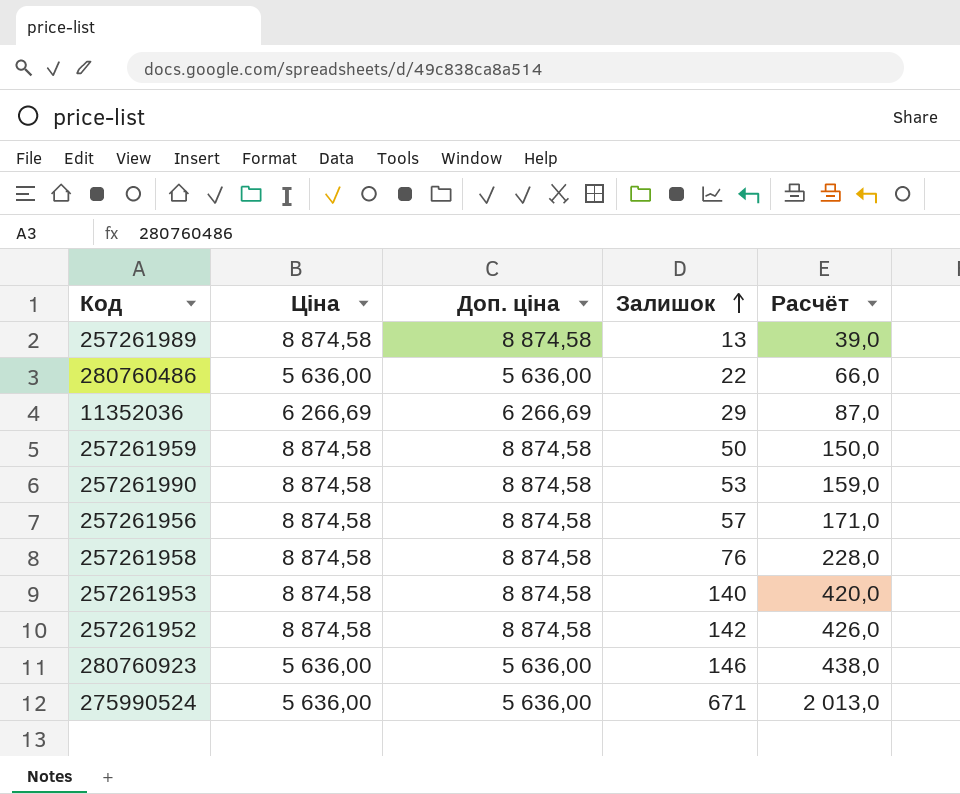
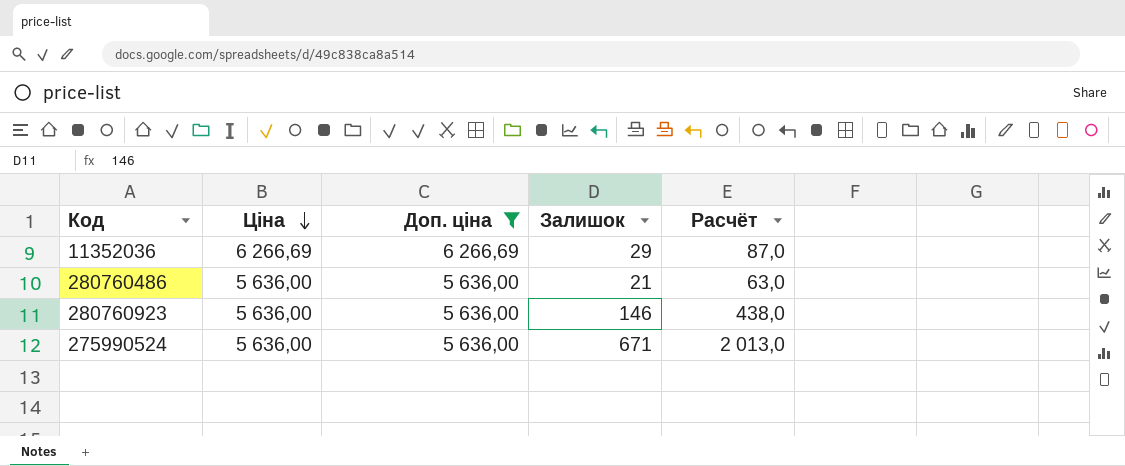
filter: none -> Доп. ціна != 8 874,58
row order: Залишок ascending -> Ціна descending
280760486 | Залишок: 22 -> 21
280760486 | Расчёт: 66,0 -> 63,0

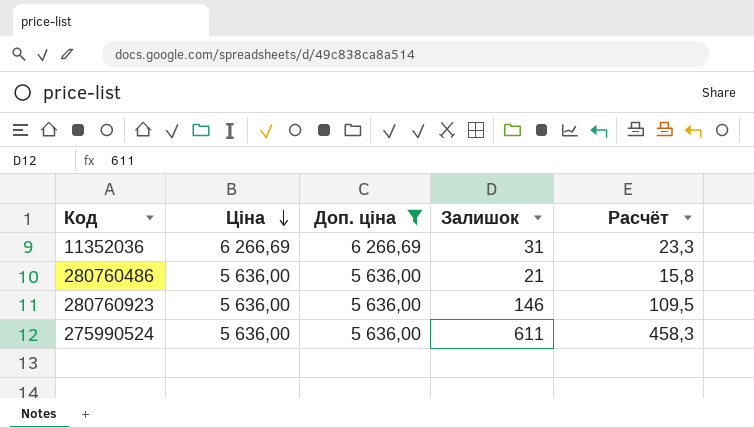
column Расчёт | formula: [Залишок] * 3 -> [Залишок] * 0,75
11352036 | Залишок: 29 -> 31
275990524 | Залишок: 671 -> 611

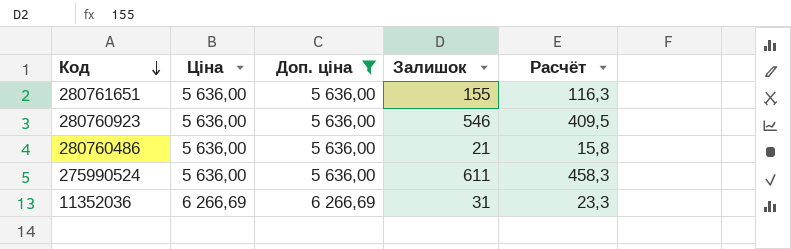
row order: Ціна descending -> Код descending
row 280761651: none -> 5 636,00 | 5 636,00 | 155 | 116,3
280760923 | Залишок: 146 -> 546
280760923 | Расчёт: 109,5 -> 409,5

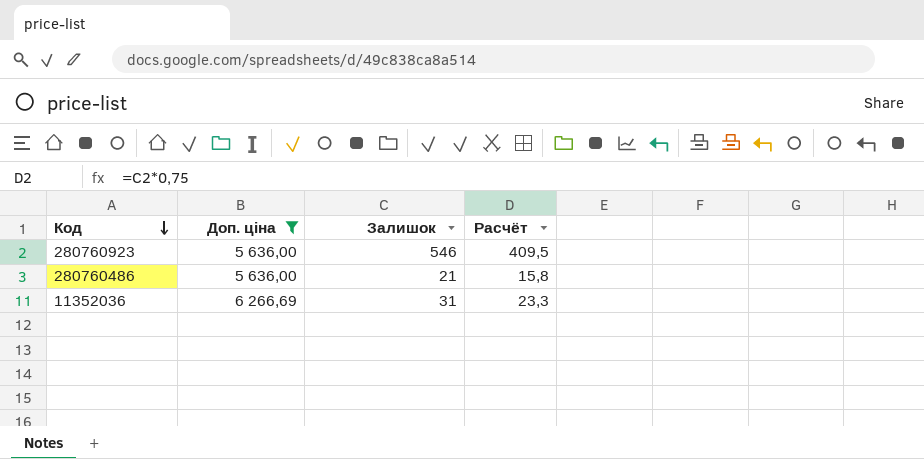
column Ціна | position: 2 -> none
row 280761651: 5 636,00 | 5 636,00 | 155 | 116,3 -> none
row 275990524: 5 636,00 | 5 636,00 | 611 | 458,3 -> none

